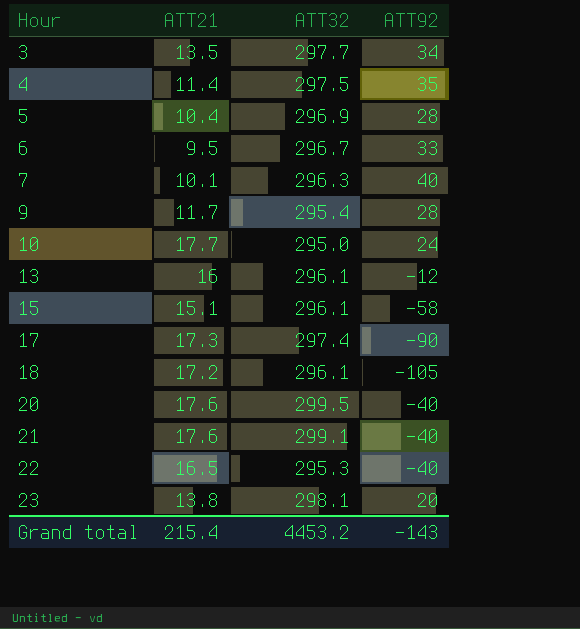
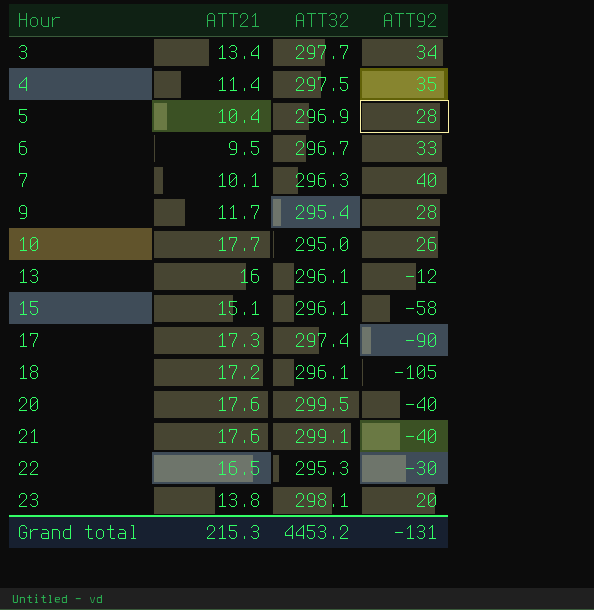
3 | ATT21: 13.5 -> 13.4
10 | ATT92: 24 -> 26
22 | ATT92: -40 -> -30
Grand total | ATT21: 215.4 -> 215.3
Grand total | ATT92: -143 -> -131

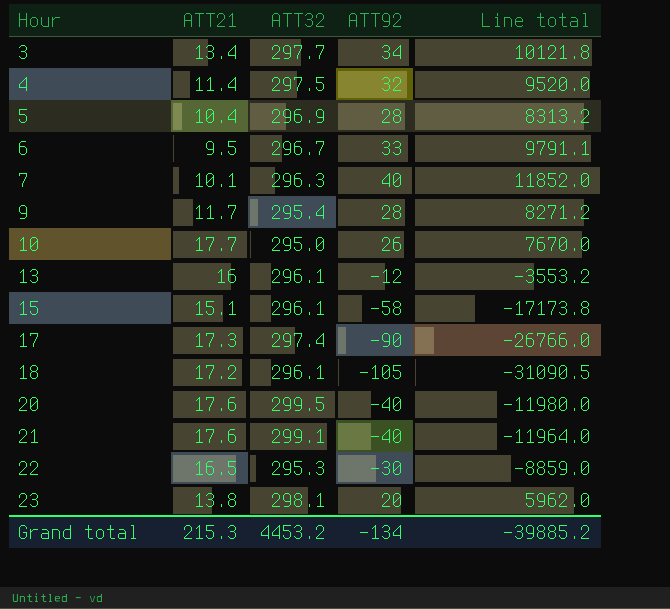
column Line total | formula: none -> [ATT32] * [ATT92]
4 | ATT92: 35 -> 32
Grand total | ATT92: -131 -> -134

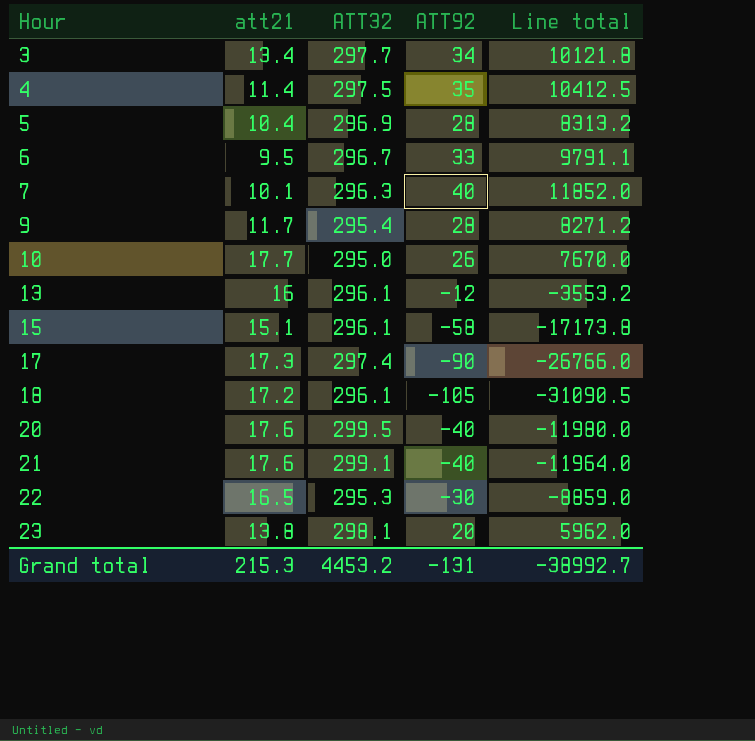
column name: ATT21 -> att21
4 | ATT92: 32 -> 35
4 | Line total: 9520.0 -> 10412.5
Grand total | ATT92: -134 -> -131
Grand total | Line total: -39885.2 -> -38992.7

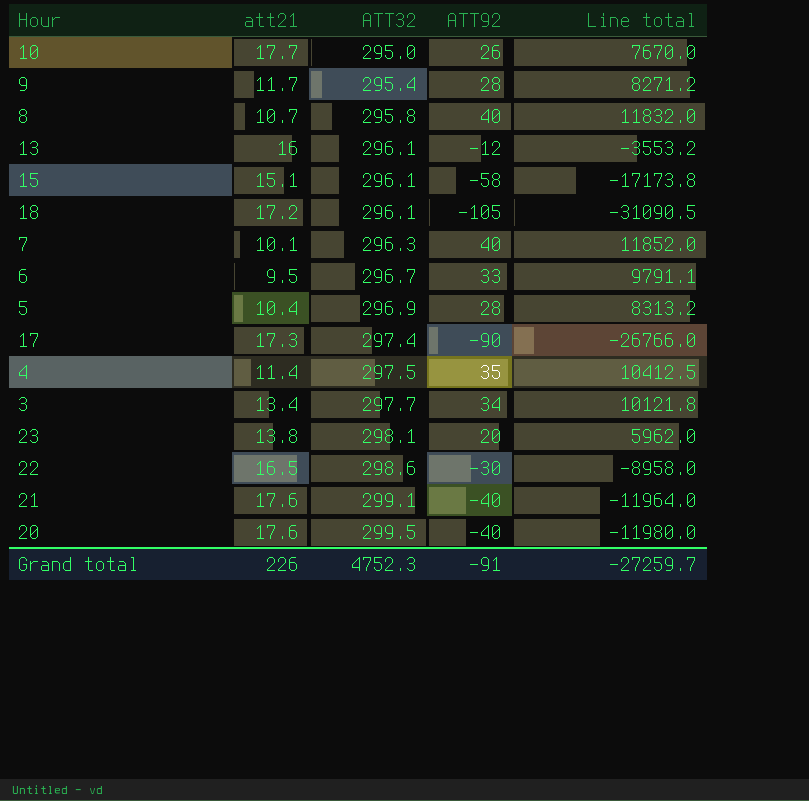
row order: Hour ascending -> ATT32 ascending
row 8: none -> 10.7 | 295.8 | 40 | 11832.0
22 | ATT32: 295.3 -> 298.6
22 | Line total: -8859.0 -> -8958.0
Grand total | att21: 215.3 -> 226
Grand total | ATT32: 4453.2 -> 4752.3
Grand total | ATT92: -131 -> -91
Grand total | Line total: -38992.7 -> -27259.7

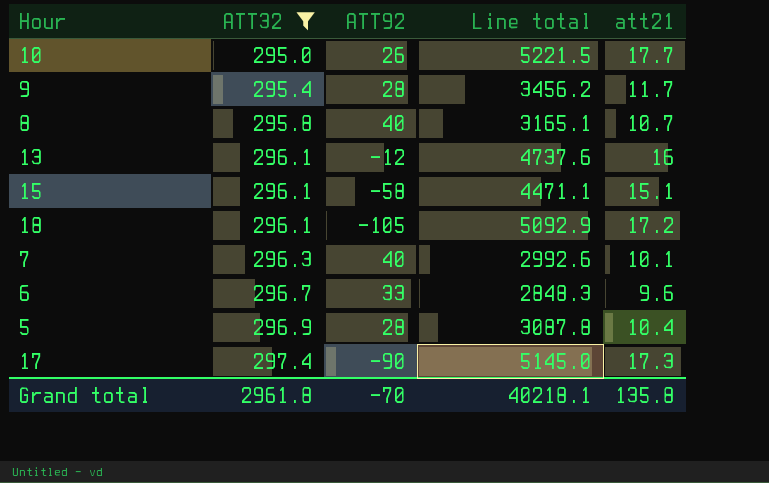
filter: none -> ATT32 <= 297.4
column Line total | formula: [ATT32] * [ATT92] -> [ATT32] * [att21]
column att21 | position: 2 -> 5
6 | att21: 9.5 -> 9.6
Grand total | ATT32: 4752.3 -> 2961.8
Grand total | ATT92: -91 -> -70
Grand total | Line total: -27259.7 -> 40218.1
Grand total | att21: 226 -> 135.8

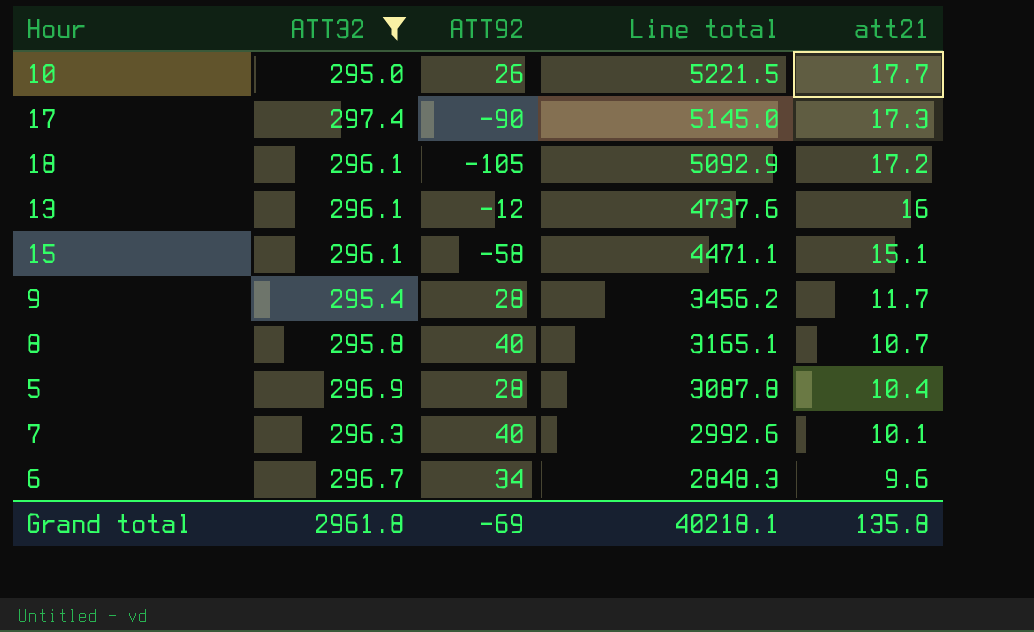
row order: ATT32 ascending -> Line total descending
6 | ATT92: 33 -> 34
Grand total | ATT92: -70 -> -69

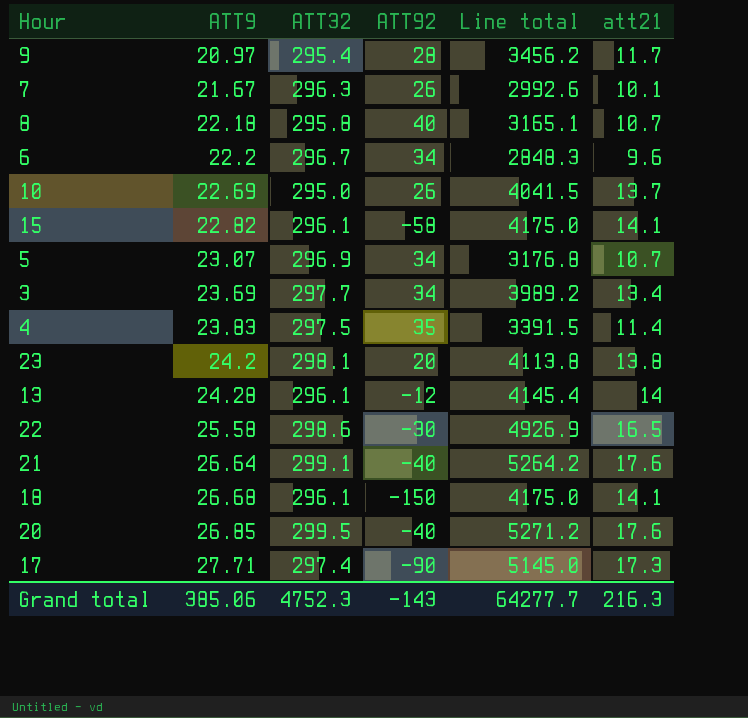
filter: ATT32 <= 297.4 -> none
row order: Line total descending -> ATT9 ascending
column ATT9 | position: none -> 2
7 | ATT92: 40 -> 26
10 | Line total: 5221.5 -> 4041.5
10 | att21: 17.7 -> 13.7
15 | Line total: 4471.1 -> 4175.0
15 | att21: 15.1 -> 14.1
5 | ATT92: 28 -> 34
5 | Line total: 3087.8 -> 3176.8
5 | att21: 10.4 -> 10.7
13 | Line total: 4737.6 -> 4145.4
13 | att21: 16 -> 14
18 | ATT92: -105 -> -150
18 | Line total: 5092.9 -> 4175.0
18 | att21: 17.2 -> 14.1
Grand total | ATT32: 2961.8 -> 4752.3
Grand total | ATT92: -69 -> -143
Grand total | Line total: 40218.1 -> 64277.7
Grand total | att21: 135.8 -> 216.3

